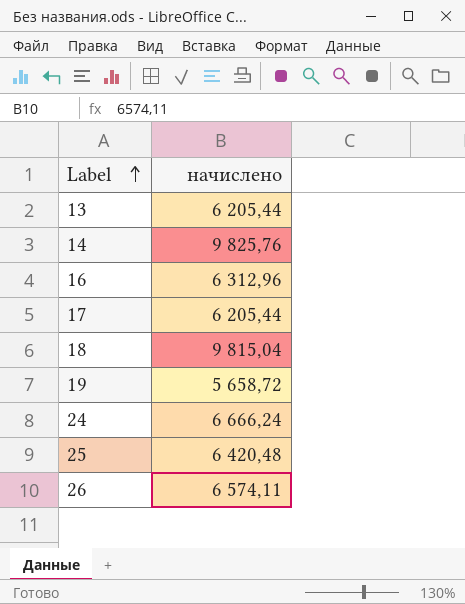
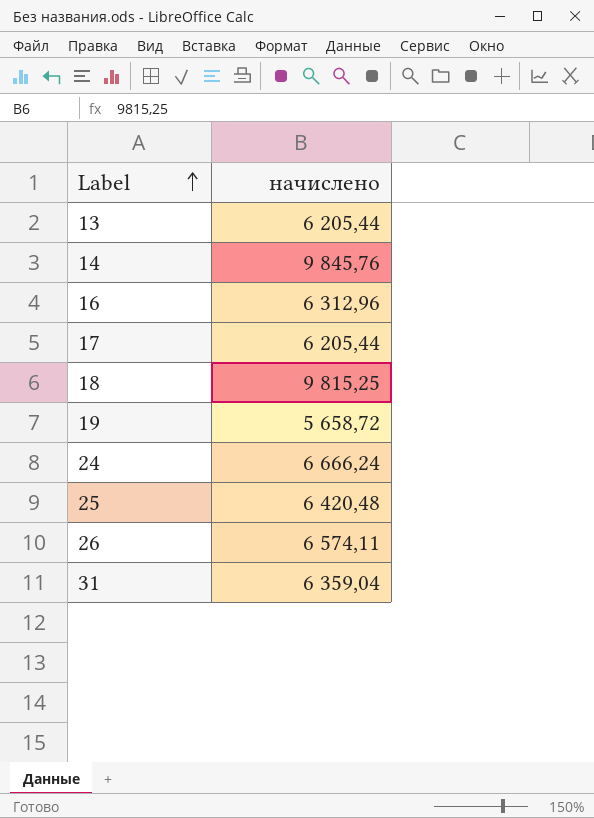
14 | начислено: 9 825,76 -> 9 845,76
18 | начислено: 9 815,04 -> 9 815,25
row 31: none -> 6 359,04

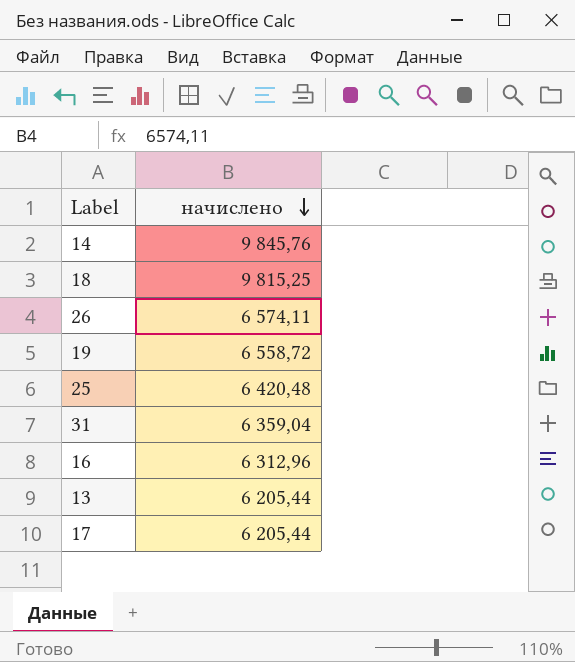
row order: Label ascending -> начислено descending
row 24: 6 666,24 -> none
19 | начислено: 5 658,72 -> 6 558,72

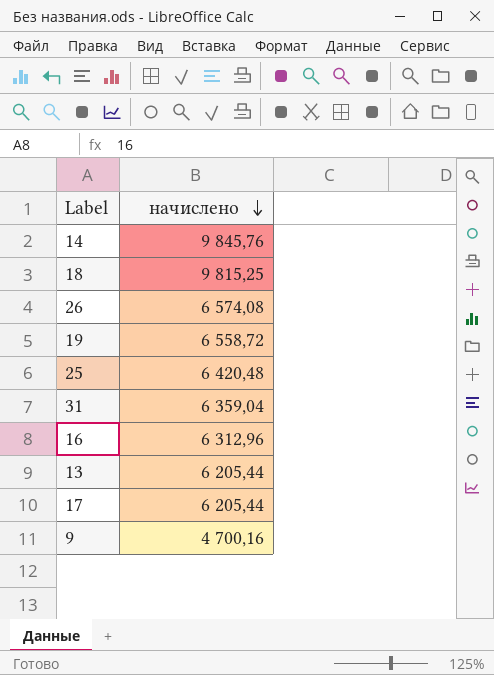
26 | начислено: 6 574,11 -> 6 574,08
row 9: none -> 4 700,16

